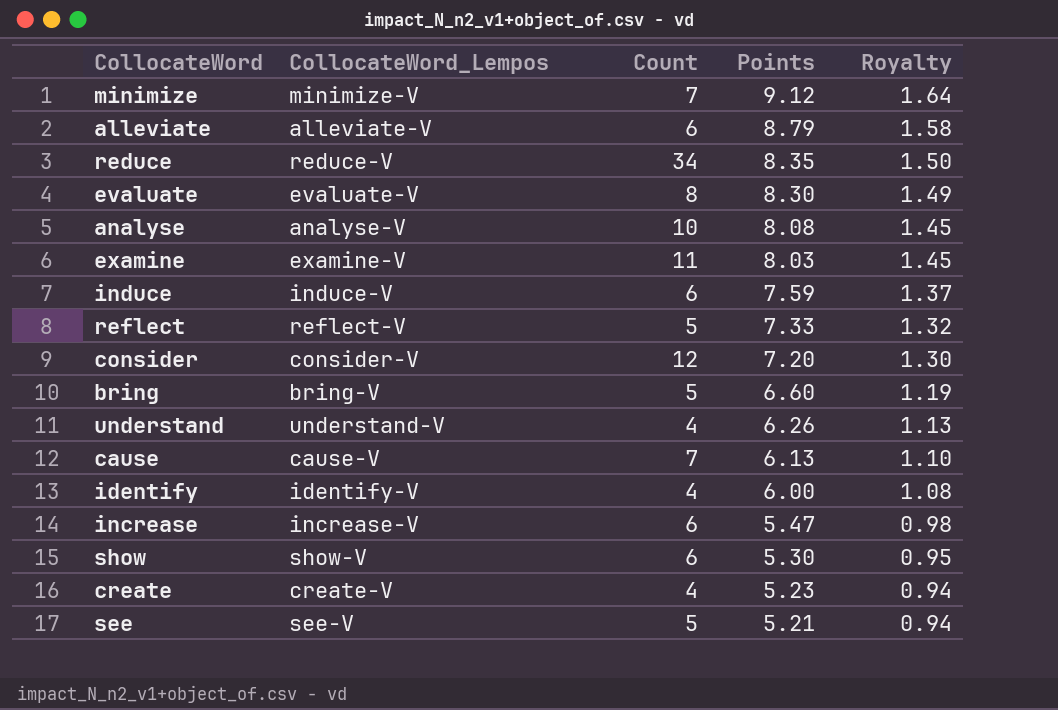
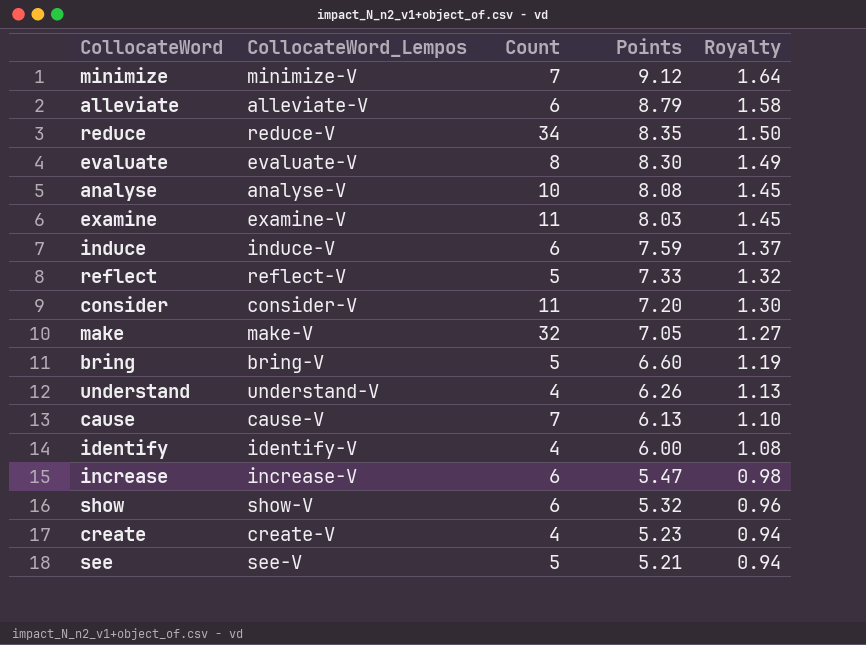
consider | Count: 12 -> 11
row make: none -> make-V | 32 | 7.05 | 1.27
show | Points: 5.30 -> 5.32
show | Royalty: 0.95 -> 0.96

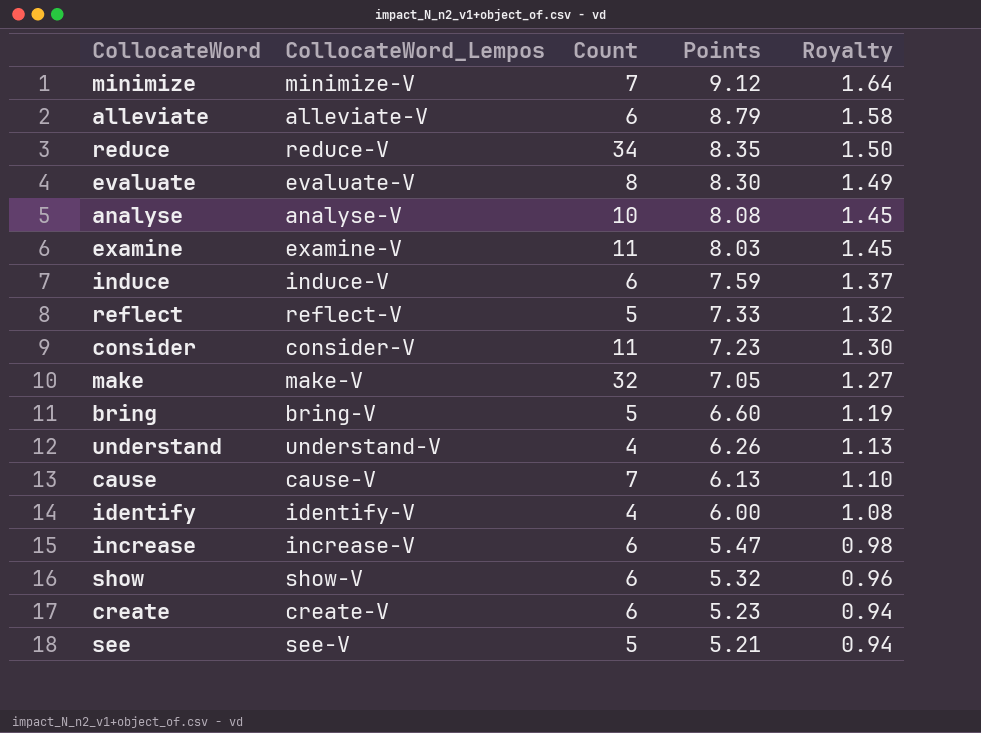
consider | Points: 7.20 -> 7.23
create | Count: 4 -> 6

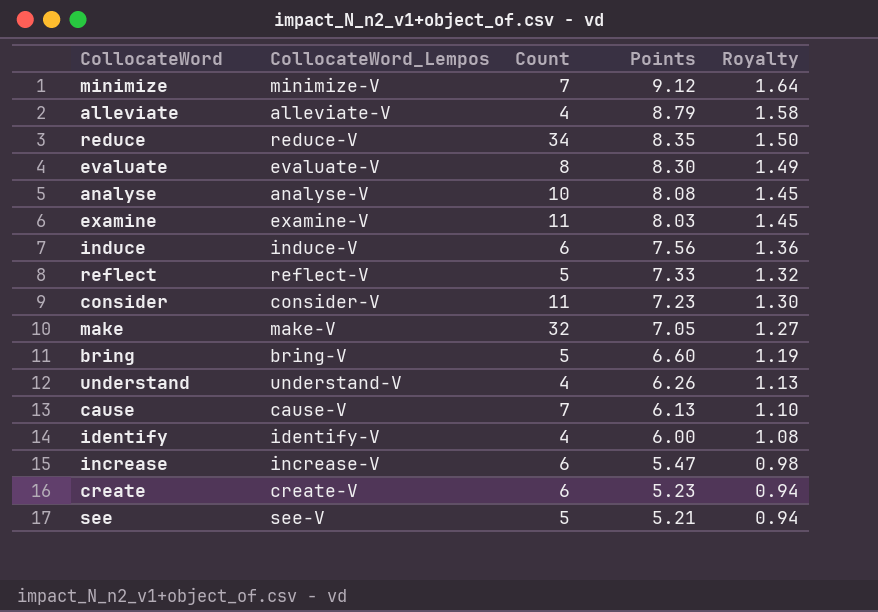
row show: show-V | 6 | 5.32 | 0.96 -> none
alleviate | Count: 6 -> 4
induce | Points: 7.59 -> 7.56
induce | Royalty: 1.37 -> 1.36

